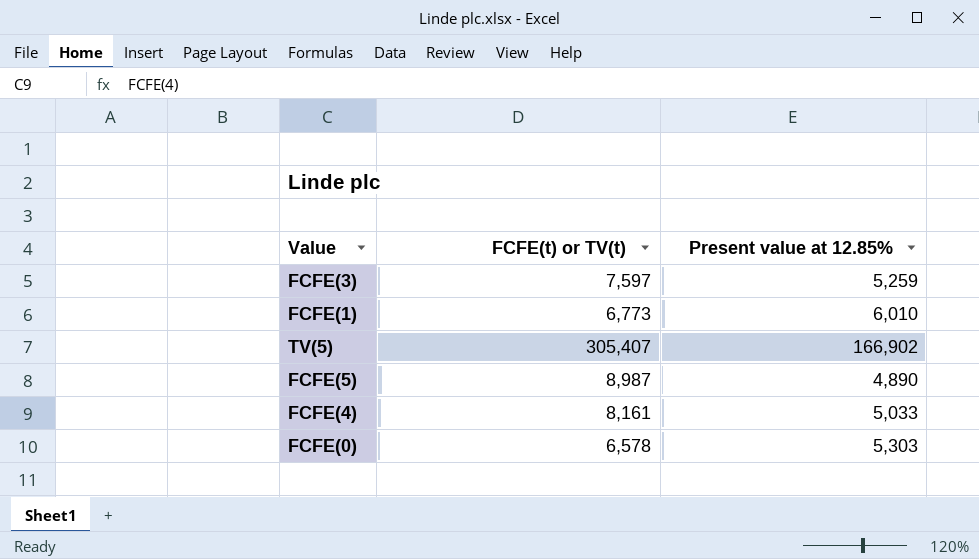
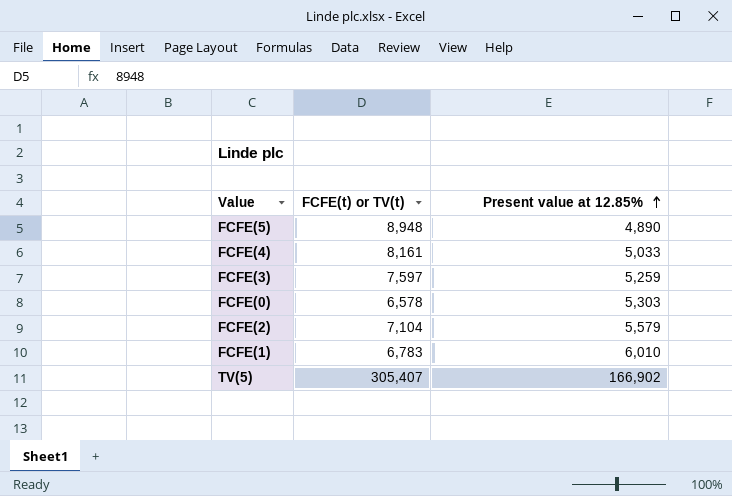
row order: none -> Present value at 12.85% ascending
FCFE(5) | FCFE(t) or TV(t): 8,987 -> 8,948
row FCFE(2): none -> 7,104 | 5,579
FCFE(1) | FCFE(t) or TV(t): 6,773 -> 6,783

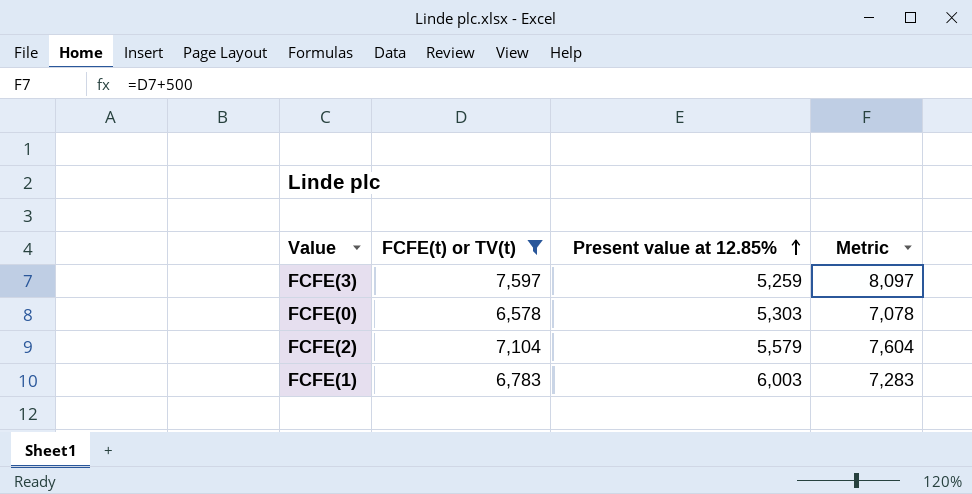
filter: none -> FCFE(t) or TV(t) <= 7,597
column Metric | formula: none -> [FCFE(t) or TV(t)] + 500
FCFE(1) | Present value at 12.85%: 6,010 -> 6,003

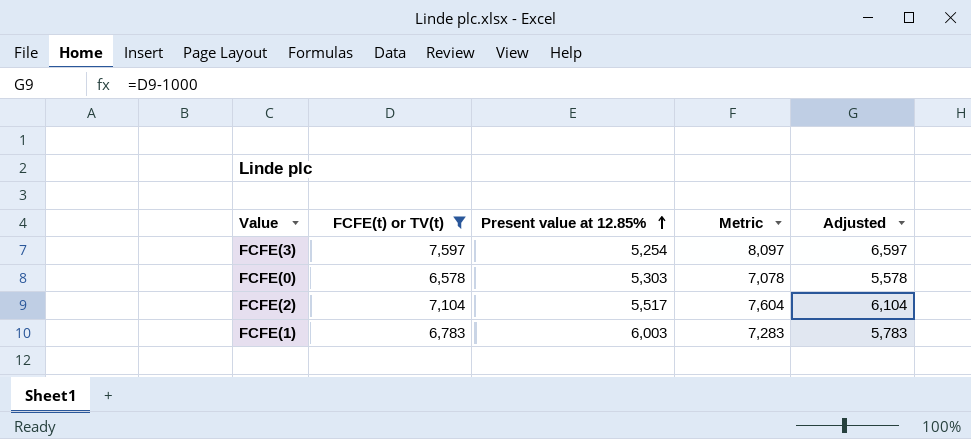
column Adjusted | formula: none -> [FCFE(t) or TV(t)] - 1000
FCFE(3) | Present value at 12.85%: 5,259 -> 5,254
FCFE(2) | Present value at 12.85%: 5,579 -> 5,517

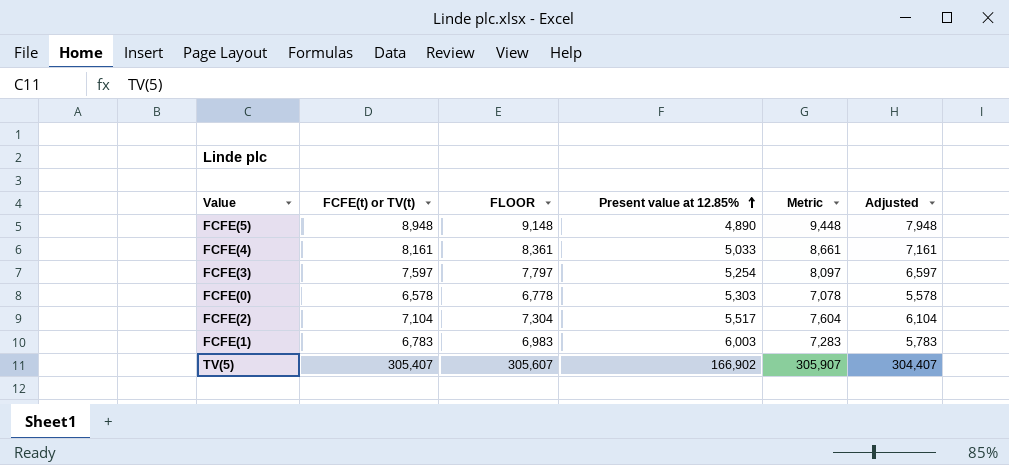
filter: FCFE(t) or TV(t) <= 7,597 -> none
column FLOOR | formula: none -> [FCFE(t) or TV(t)] + 200

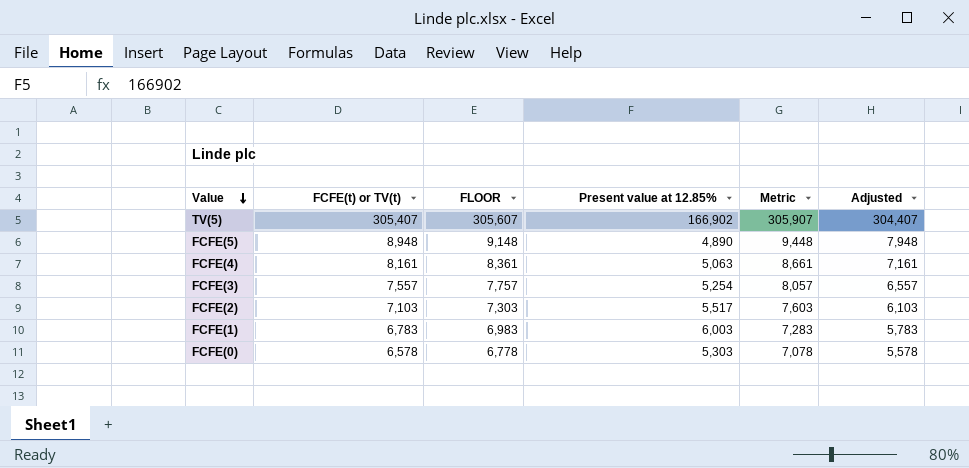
row order: Present value at 12.85% ascending -> Value descending
FCFE(4) | Present value at 12.85%: 5,033 -> 5,063
FCFE(3) | FCFE(t) or TV(t): 7,597 -> 7,557
FCFE(3) | FLOOR: 7,797 -> 7,757
FCFE(3) | Metric: 8,097 -> 8,057
FCFE(3) | Adjusted: 6,597 -> 6,557
FCFE(2) | FCFE(t) or TV(t): 7,104 -> 7,103
FCFE(2) | FLOOR: 7,304 -> 7,303
FCFE(2) | Metric: 7,604 -> 7,603
FCFE(2) | Adjusted: 6,104 -> 6,103

